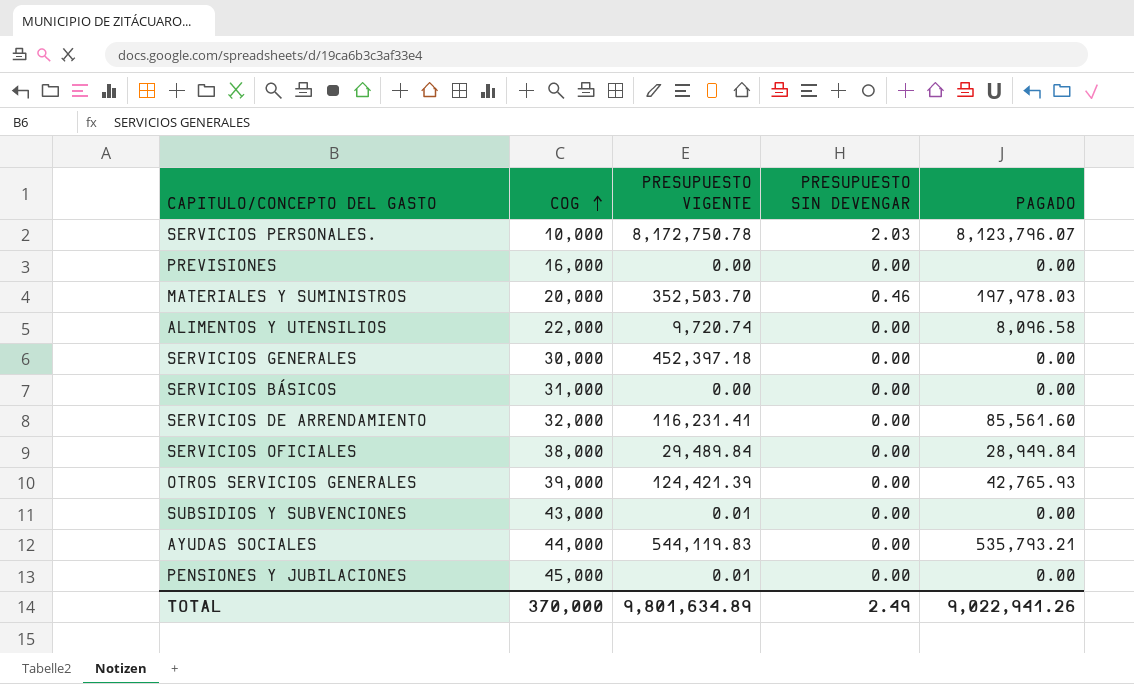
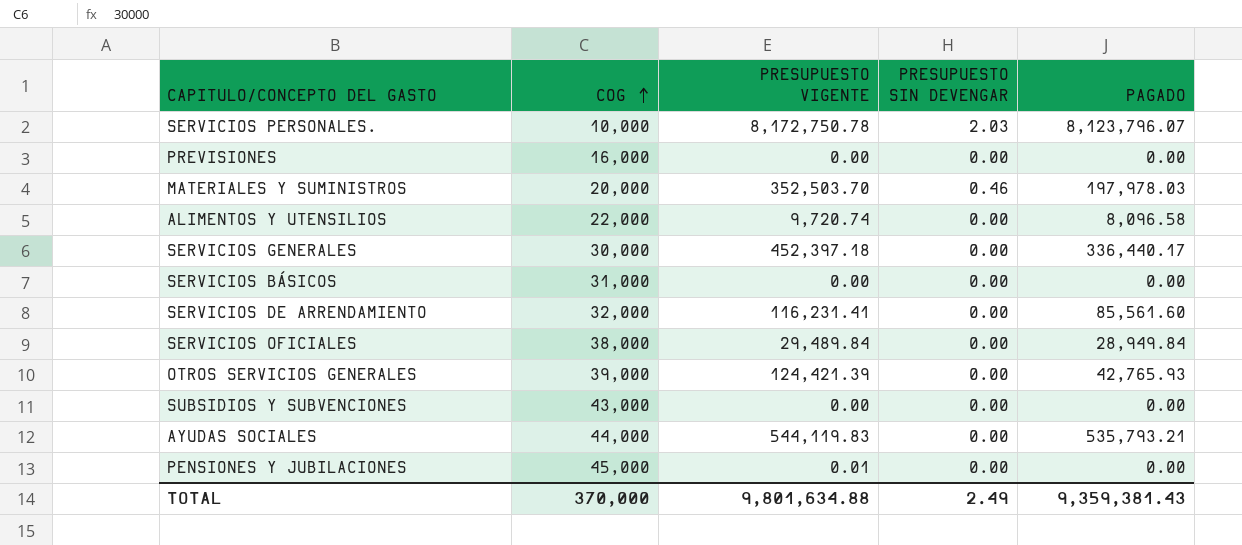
SERVICIOS GENERALES | PAGADO: 0.00 -> 336,440.17
SUBSIDIOS Y SUBVENCIONES | PRESUPUESTO VIGENTE: 0.01 -> 0.00
TOTAL | PRESUPUESTO VIGENTE: 9,801,634.89 -> 9,801,634.88
TOTAL | PAGADO: 9,022,941.26 -> 9,359,381.43

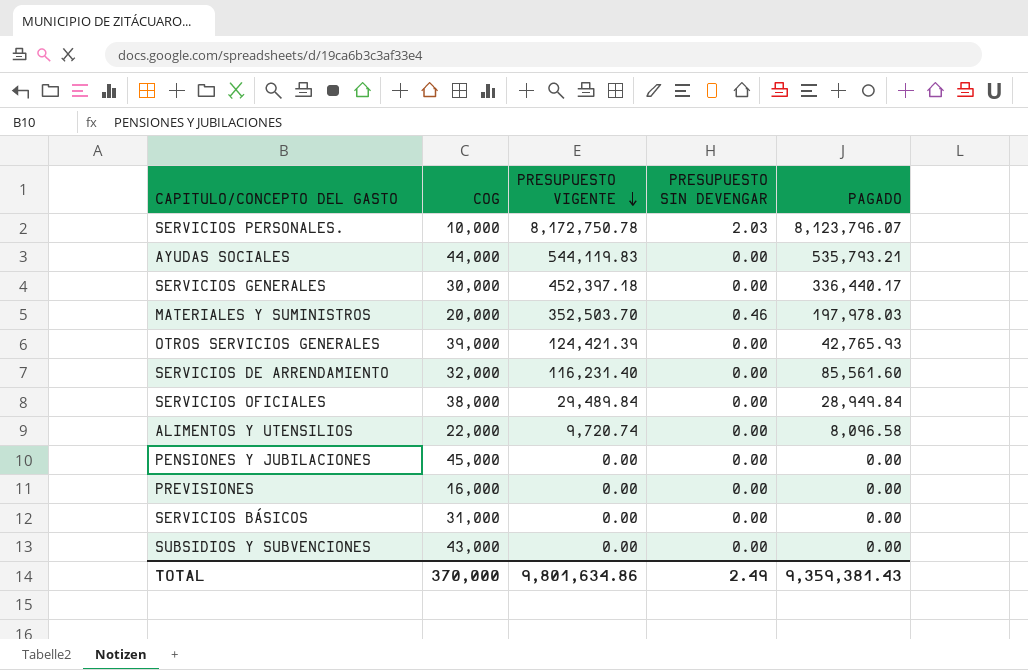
row order: COG ascending -> PRESUPUESTO VIGENTE descending
SERVICIOS DE ARRENDAMIENTO | PRESUPUESTO VIGENTE: 116,231.41 -> 116,231.40
PENSIONES Y JUBILACIONES | PRESUPUESTO VIGENTE: 0.01 -> 0.00
TOTAL | PRESUPUESTO VIGENTE: 9,801,634.88 -> 9,801,634.86

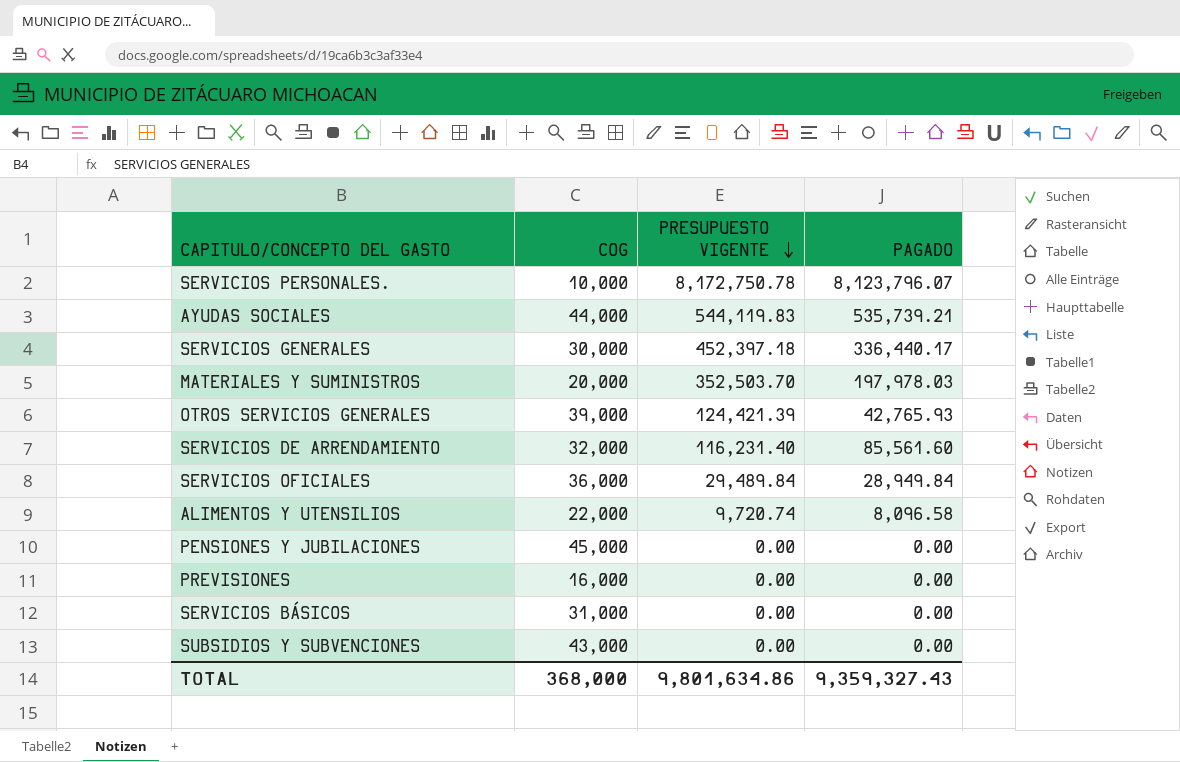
column PRESUPUESTO SIN DEVENGAR | position: 4 -> none
AYUDAS SOCIALES | PAGADO: 535,793.21 -> 535,739.21
SERVICIOS OFICIALES | COG: 38,000 -> 36,000
TOTAL | COG: 370,000 -> 368,000
TOTAL | PAGADO: 9,359,381.43 -> 9,359,327.43

